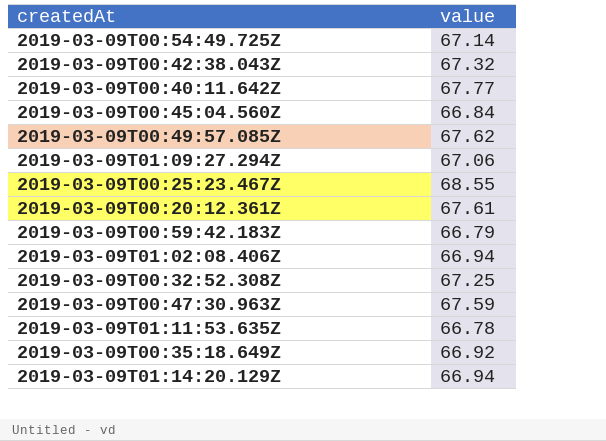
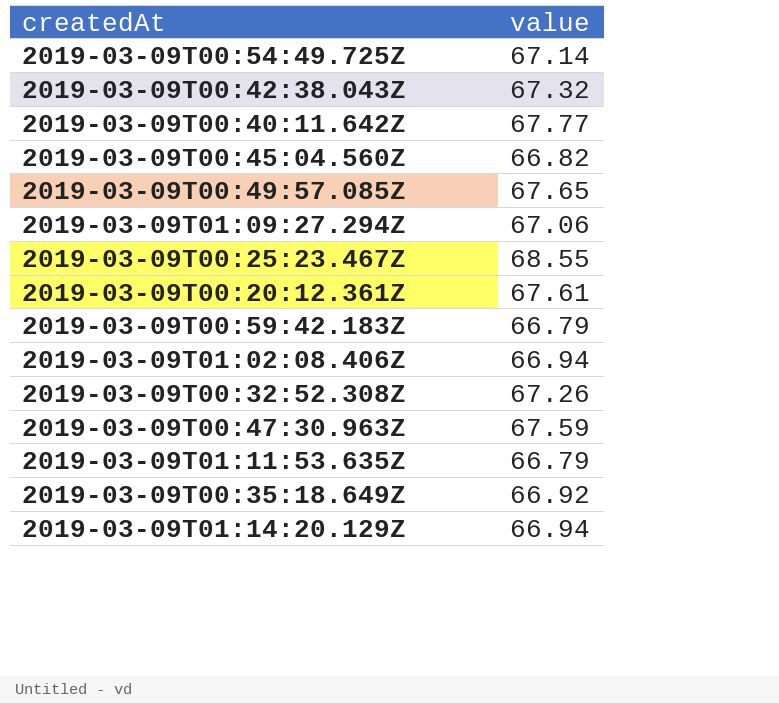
2019-03-09T00:45:04.560Z | value: 66.84 -> 66.82
2019-03-09T00:49:57.085Z | value: 67.62 -> 67.65
2019-03-09T00:32:52.308Z | value: 67.25 -> 67.26
2019-03-09T01:11:53.635Z | value: 66.78 -> 66.79

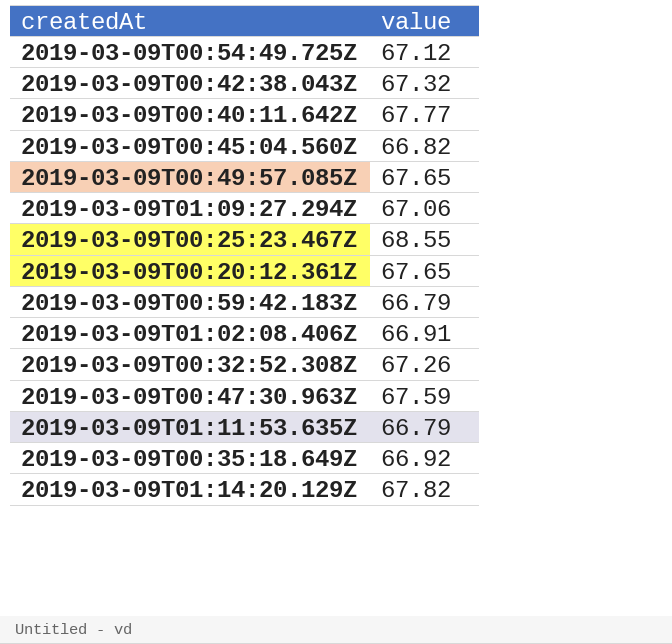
2019-03-09T00:54:49.725Z | value: 67.14 -> 67.12
2019-03-09T00:20:12.361Z | value: 67.61 -> 67.65
2019-03-09T01:02:08.406Z | value: 66.94 -> 66.91
2019-03-09T01:14:20.129Z | value: 66.94 -> 67.82

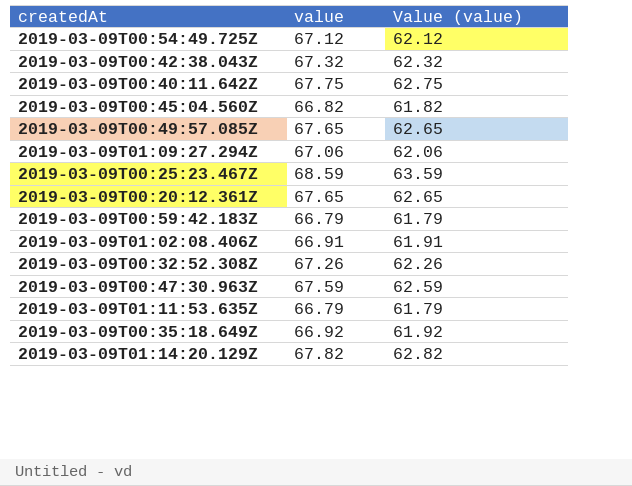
column Value (value) | formula: none -> [value] - 5
2019-03-09T00:40:11.642Z | value: 67.77 -> 67.75
2019-03-09T00:25:23.467Z | value: 68.55 -> 68.59

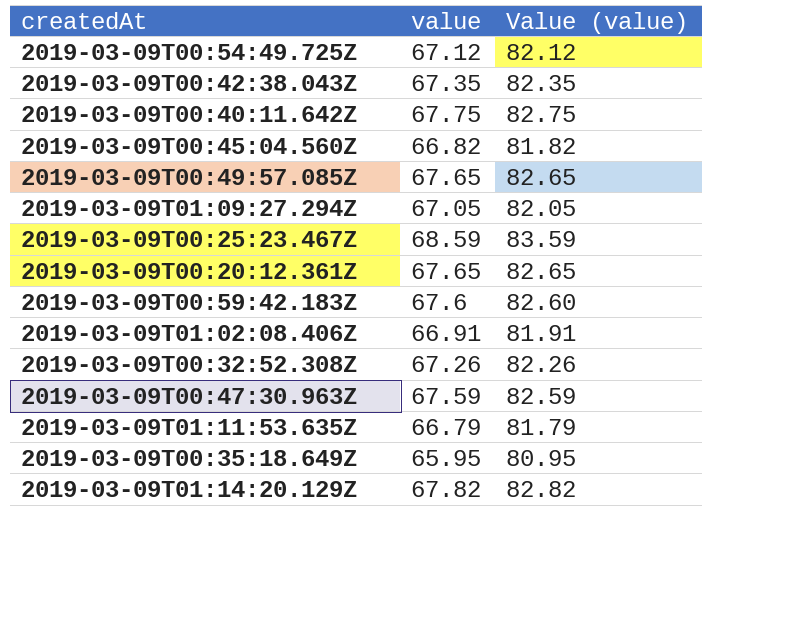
column Value (value) | formula: [value] - 5 -> [value] + 15
2019-03-09T00:42:38.043Z | value: 67.32 -> 67.35
2019-03-09T01:09:27.294Z | value: 67.06 -> 67.05
2019-03-09T00:59:42.183Z | value: 66.79 -> 67.6
2019-03-09T00:35:18.649Z | value: 66.92 -> 65.95

